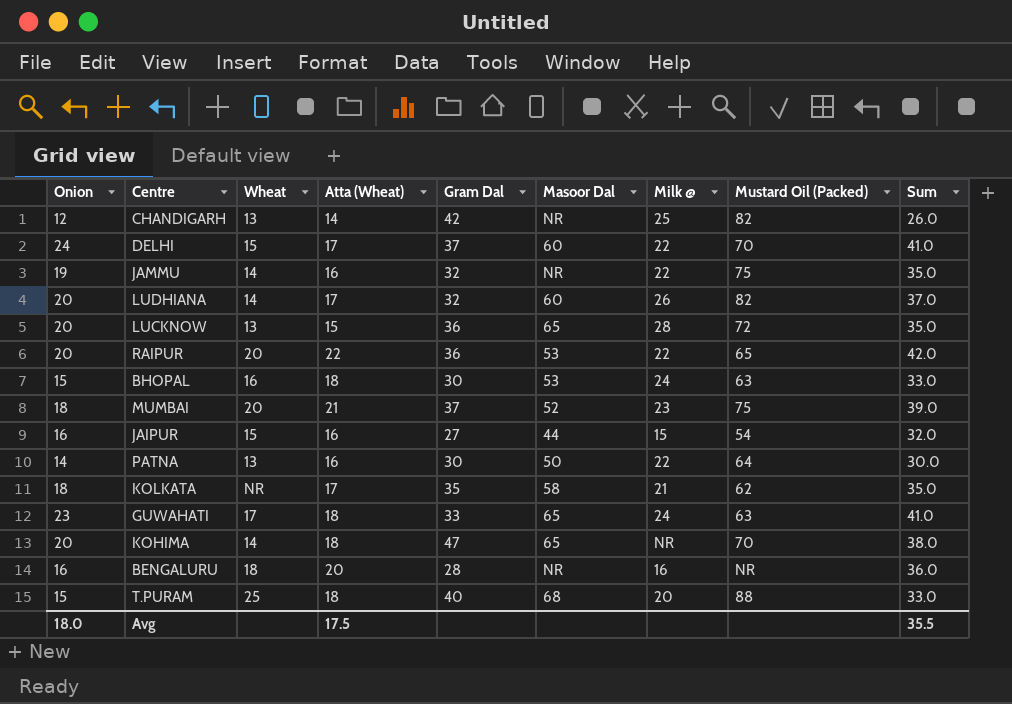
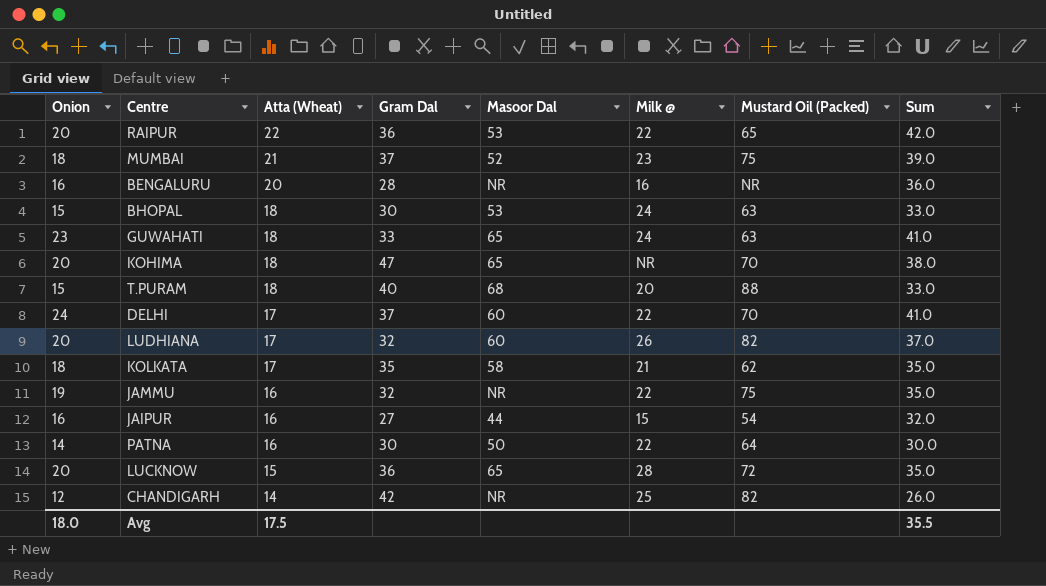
row order: none -> Atta (Wheat) descending
column Wheat | position: 3 -> none

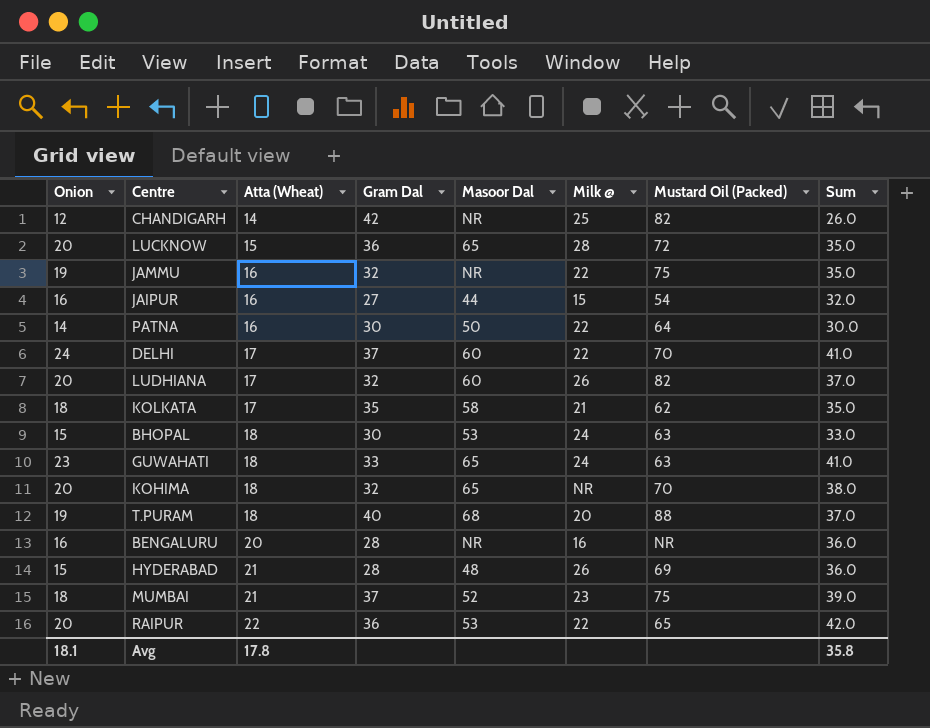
row order: Atta (Wheat) descending -> Atta (Wheat) ascending
KOHIMA | Gram Dal: 47 -> 32
T.PURAM | Onion: 15 -> 19
T.PURAM | Sum: 33.0 -> 37.0
row HYDERABAD: none -> 15 | 21 | 28 | 48 | 26 | 69 | 36.0
Avg | Onion: 18.0 -> 18.1
Avg | Atta (Wheat): 17.5 -> 17.8
Avg | Sum: 35.5 -> 35.8

